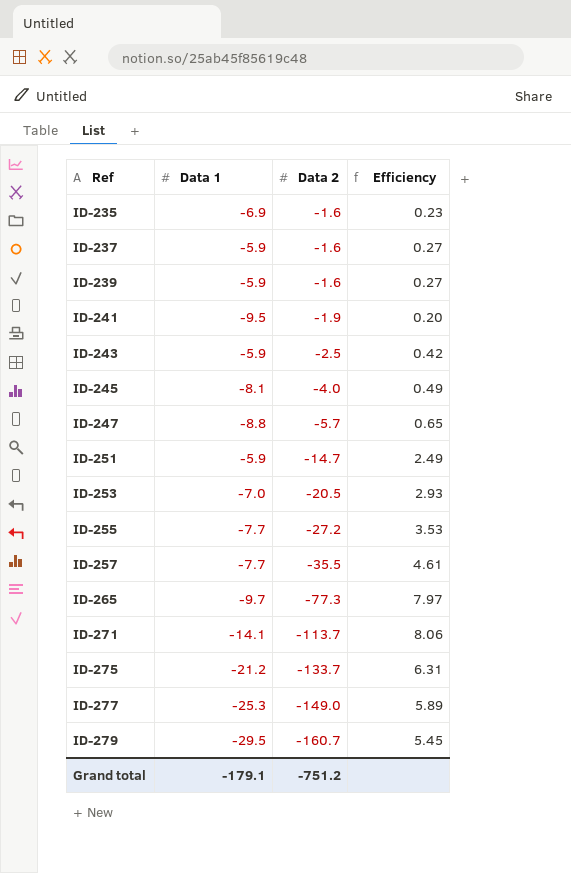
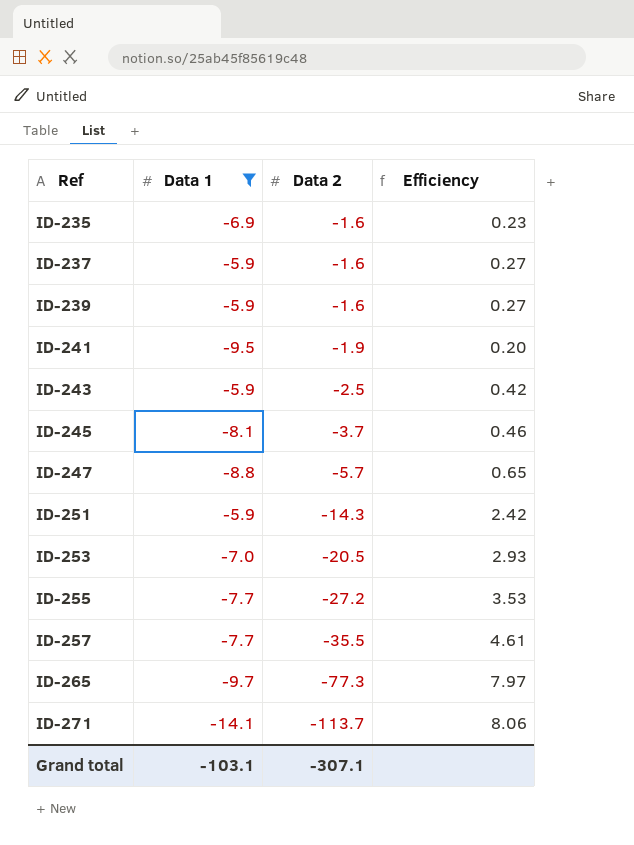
filter: none -> Data 1 >= -14.1
ID-245 | Data 2: -4.0 -> -3.7
ID-245 | Efficiency: 0.49 -> 0.46
ID-251 | Data 2: -14.7 -> -14.3
ID-251 | Efficiency: 2.49 -> 2.42
Grand total | Data 1: -179.1 -> -103.1
Grand total | Data 2: -751.2 -> -307.1

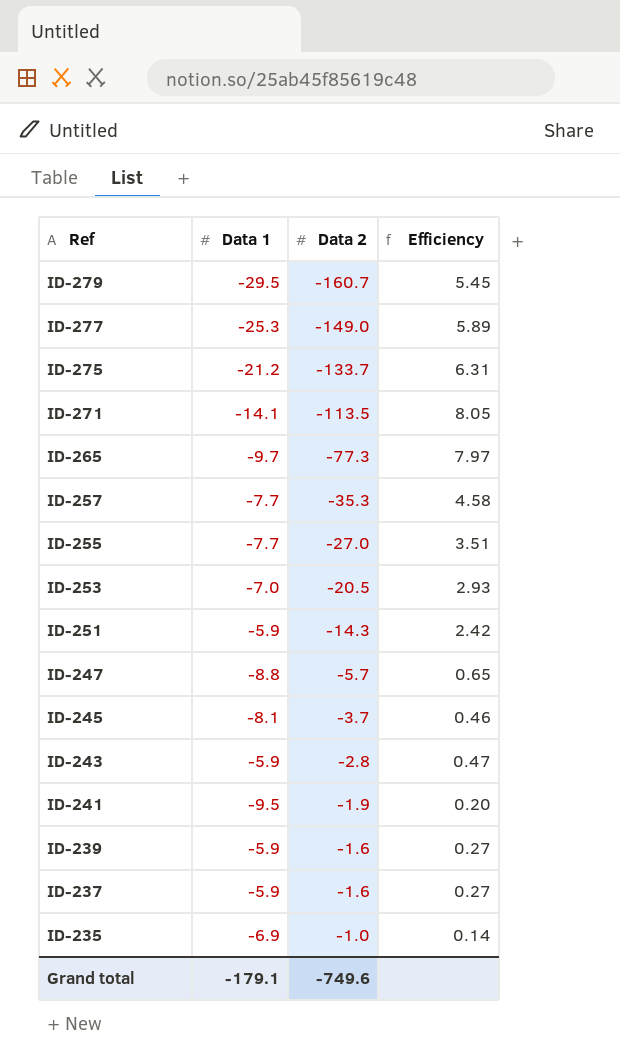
filter: Data 1 >= -14.1 -> none
row order: Ref ascending -> Ref descending
ID-271 | Data 2: -113.7 -> -113.5
ID-271 | Efficiency: 8.06 -> 8.05
ID-257 | Data 2: -35.5 -> -35.3
ID-257 | Efficiency: 4.61 -> 4.58
ID-255 | Data 2: -27.2 -> -27.0
ID-255 | Efficiency: 3.53 -> 3.51
ID-243 | Data 2: -2.5 -> -2.8
ID-243 | Efficiency: 0.42 -> 0.47
ID-235 | Data 2: -1.6 -> -1.0
ID-235 | Efficiency: 0.23 -> 0.14
Grand total | Data 1: -103.1 -> -179.1
Grand total | Data 2: -307.1 -> -749.6

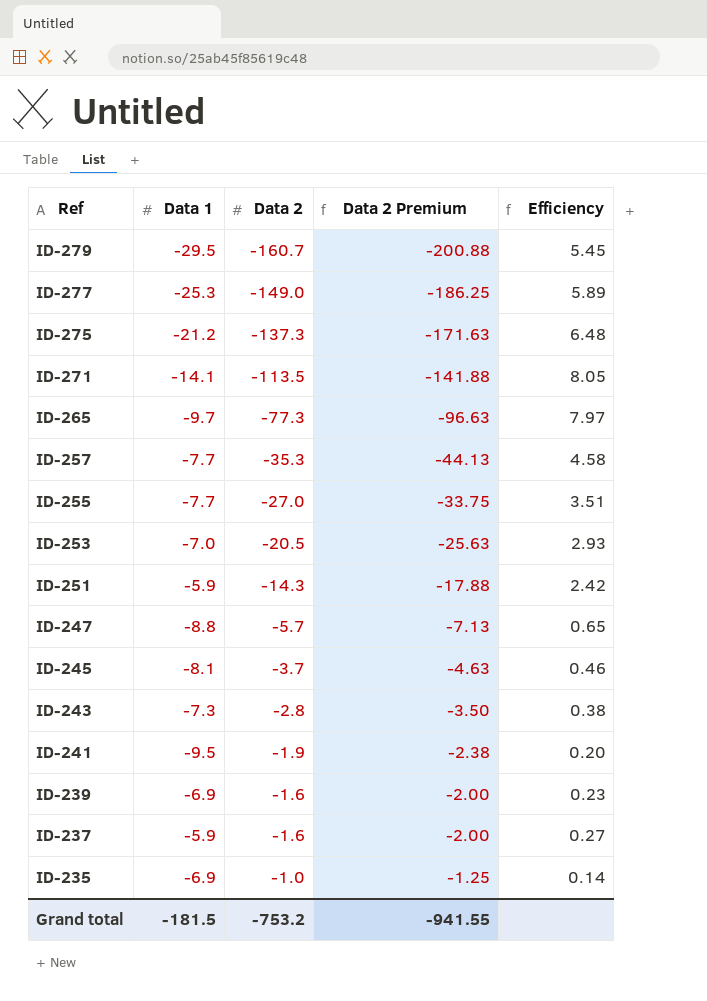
column Data 2 Premium | formula: none -> [Data 2] * 1.25
ID-275 | Data 2: -133.7 -> -137.3
ID-275 | Efficiency: 6.31 -> 6.48
ID-243 | Data 1: -5.9 -> -7.3
ID-243 | Efficiency: 0.47 -> 0.38
ID-239 | Data 1: -5.9 -> -6.9
ID-239 | Efficiency: 0.27 -> 0.23
Grand total | Data 1: -179.1 -> -181.5
Grand total | Data 2: -749.6 -> -753.2

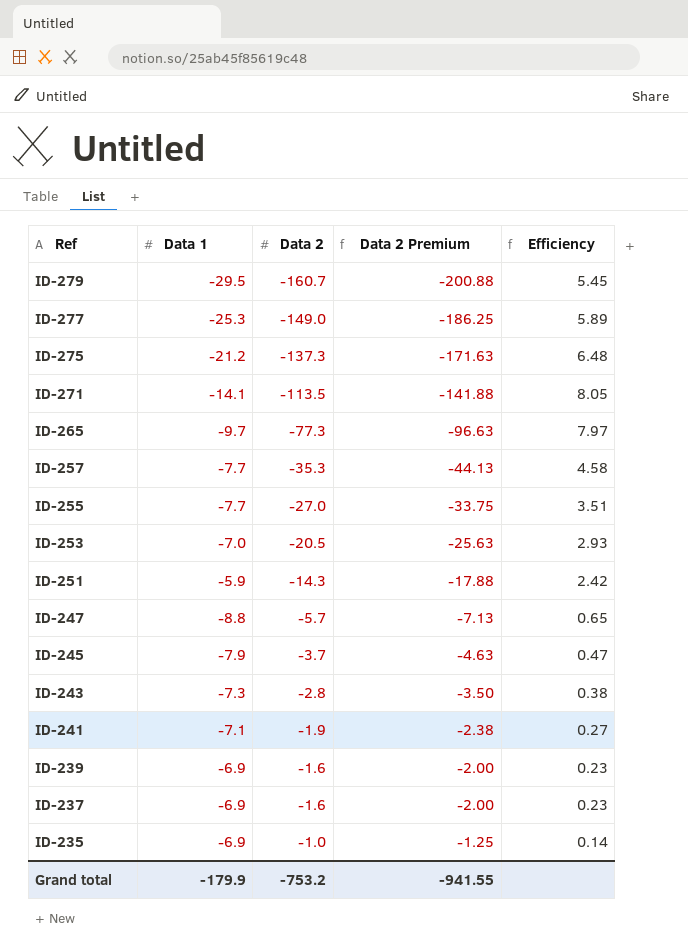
ID-245 | Data 1: -8.1 -> -7.9
ID-245 | Efficiency: 0.46 -> 0.47
ID-241 | Data 1: -9.5 -> -7.1
ID-241 | Efficiency: 0.20 -> 0.27
ID-237 | Data 1: -5.9 -> -6.9
ID-237 | Efficiency: 0.27 -> 0.23
Grand total | Data 1: -181.5 -> -179.9

